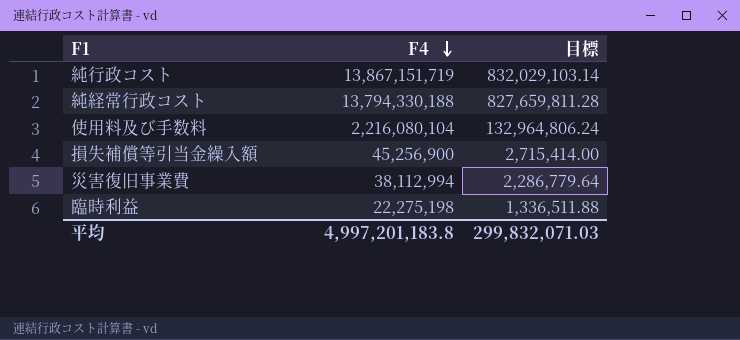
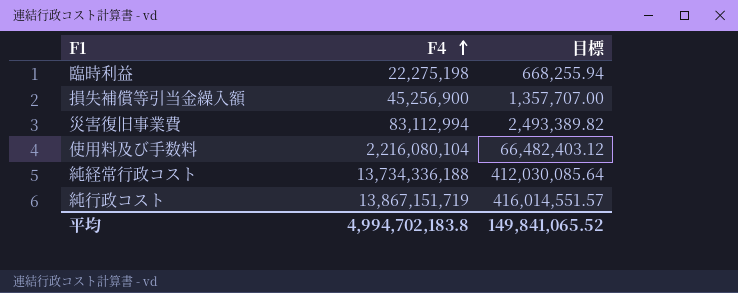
row order: F4 descending -> F4 ascending
column 目標 | formula: [F4] * 0.06 -> [F4] * 0.03
災害復旧事業費 | F4: 38,112,994 -> 83,112,994
純経常行政コスト | F4: 13,794,330,188 -> 13,734,336,188
平均 | F4: 4,997,201,183.8 -> 4,994,702,183.8
平均 | 目標: 299,832,071.03 -> 149,841,065.52

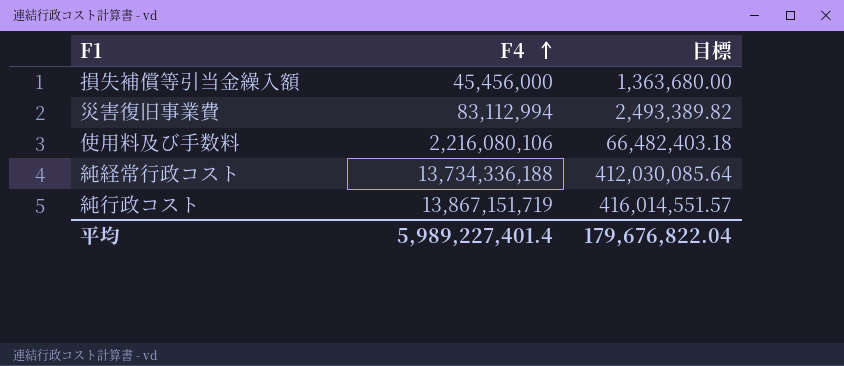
row 臨時利益: 22,275,198 | 668,255.94 -> none
損失補償等引当金繰入額 | F4: 45,256,900 -> 45,456,000
損失補償等引当金繰入額 | 目標: 1,357,707.00 -> 1,363,680.00
使用料及び手数料 | F4: 2,216,080,104 -> 2,216,080,106
使用料及び手数料 | 目標: 66,482,403.12 -> 66,482,403.18
平均 | F4: 4,994,702,183.8 -> 5,989,227,401.4
平均 | 目標: 149,841,065.52 -> 179,676,822.04

